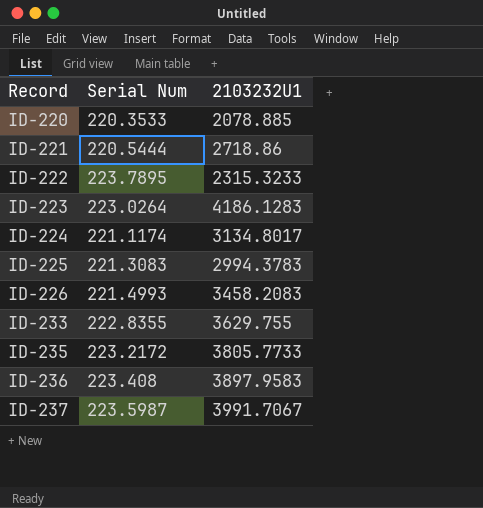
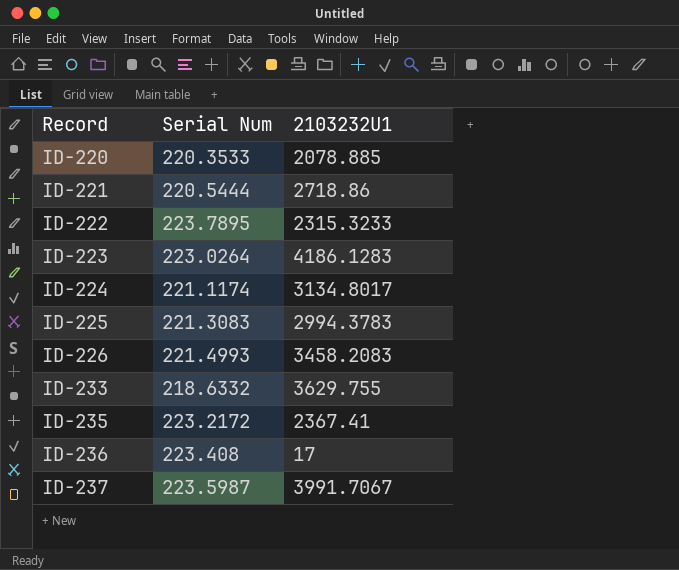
ID-233 | Serial Num: 222.8355 -> 218.6332
ID-235 | 2103232U1: 3805.7733 -> 2367.41
ID-236 | 2103232U1: 3897.9583 -> 17

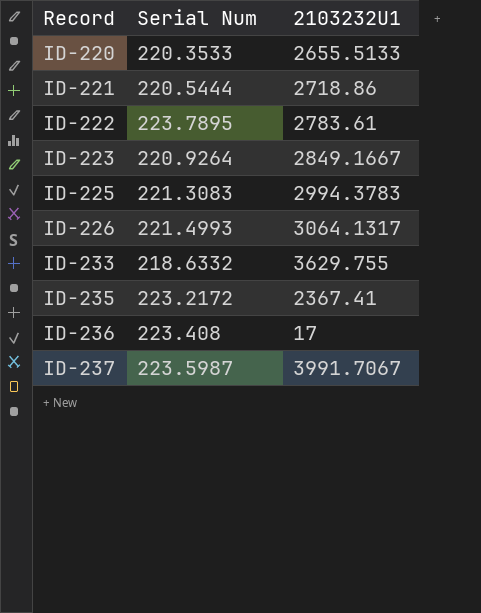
row ID-224: 221.1174 | 3134.8017 -> none
ID-220 | 2103232U1: 2078.885 -> 2655.5133
ID-222 | 2103232U1: 2315.3233 -> 2783.61
ID-223 | Serial Num: 223.0264 -> 220.9264
ID-223 | 2103232U1: 4186.1283 -> 2849.1667
ID-226 | 2103232U1: 3458.2083 -> 3064.1317

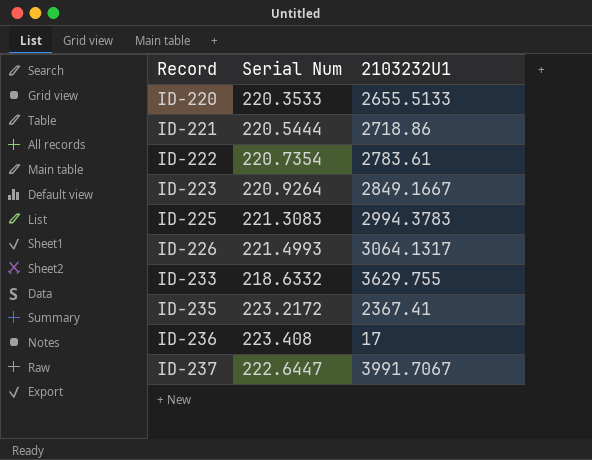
ID-222 | Serial Num: 223.7895 -> 220.7354
ID-237 | Serial Num: 223.5987 -> 222.6447

